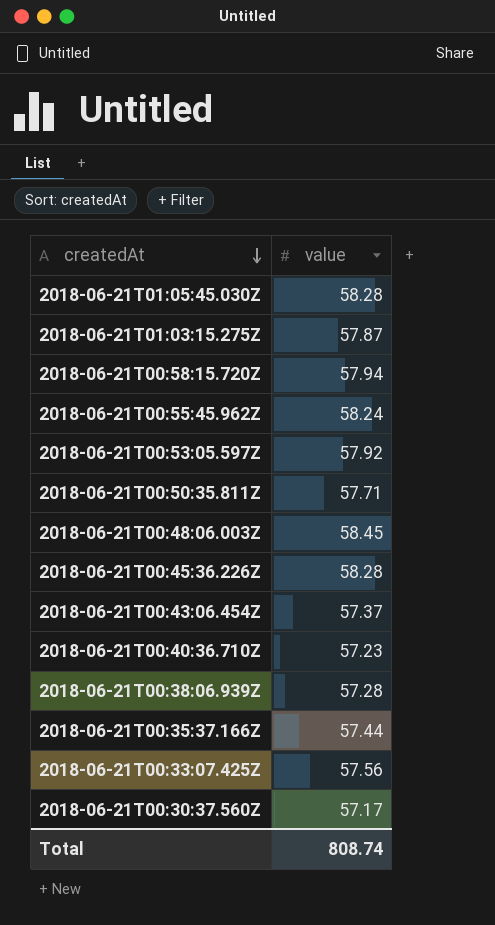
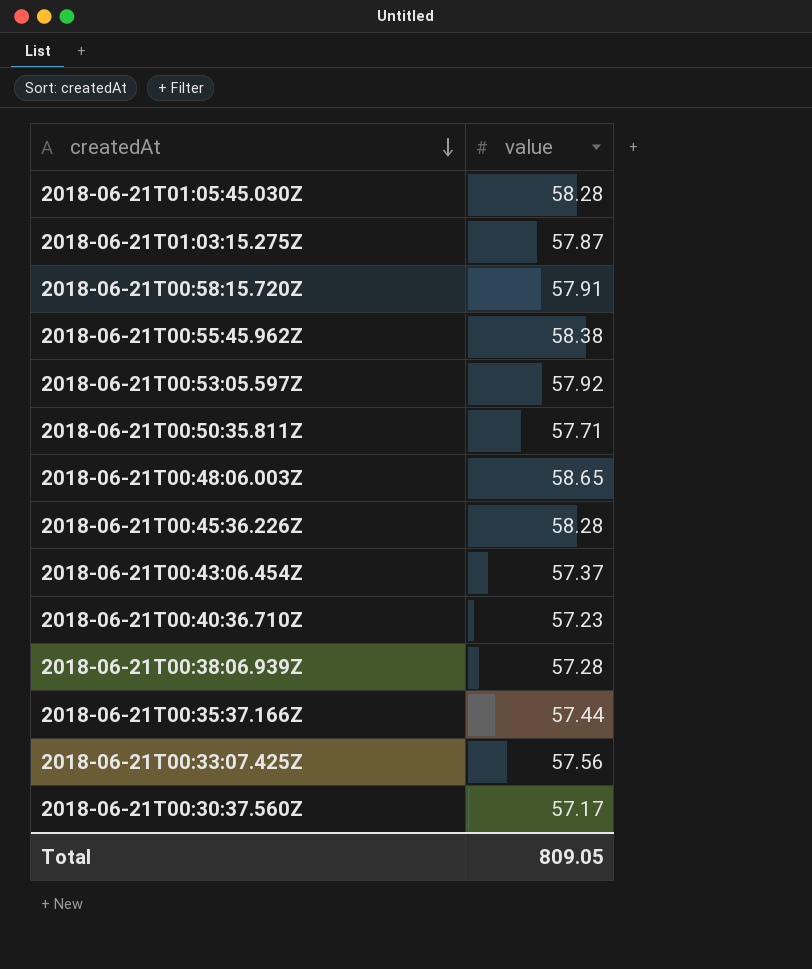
2018-06-21T00:58:15.720Z | value: 57.94 -> 57.91
2018-06-21T00:55:45.962Z | value: 58.24 -> 58.38
2018-06-21T00:48:06.003Z | value: 58.45 -> 58.65
Total | value: 808.74 -> 809.05

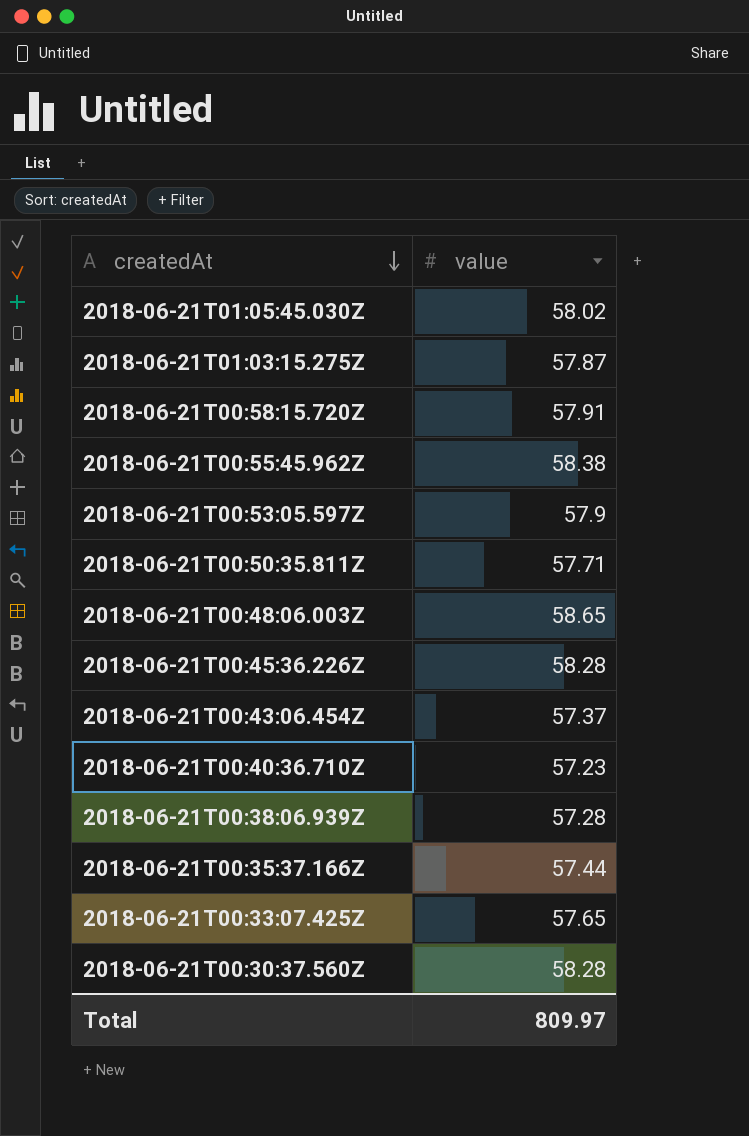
2018-06-21T01:05:45.030Z | value: 58.28 -> 58.02
2018-06-21T00:53:05.597Z | value: 57.92 -> 57.9
2018-06-21T00:33:07.425Z | value: 57.56 -> 57.65
2018-06-21T00:30:37.560Z | value: 57.17 -> 58.28
Total | value: 809.05 -> 809.97

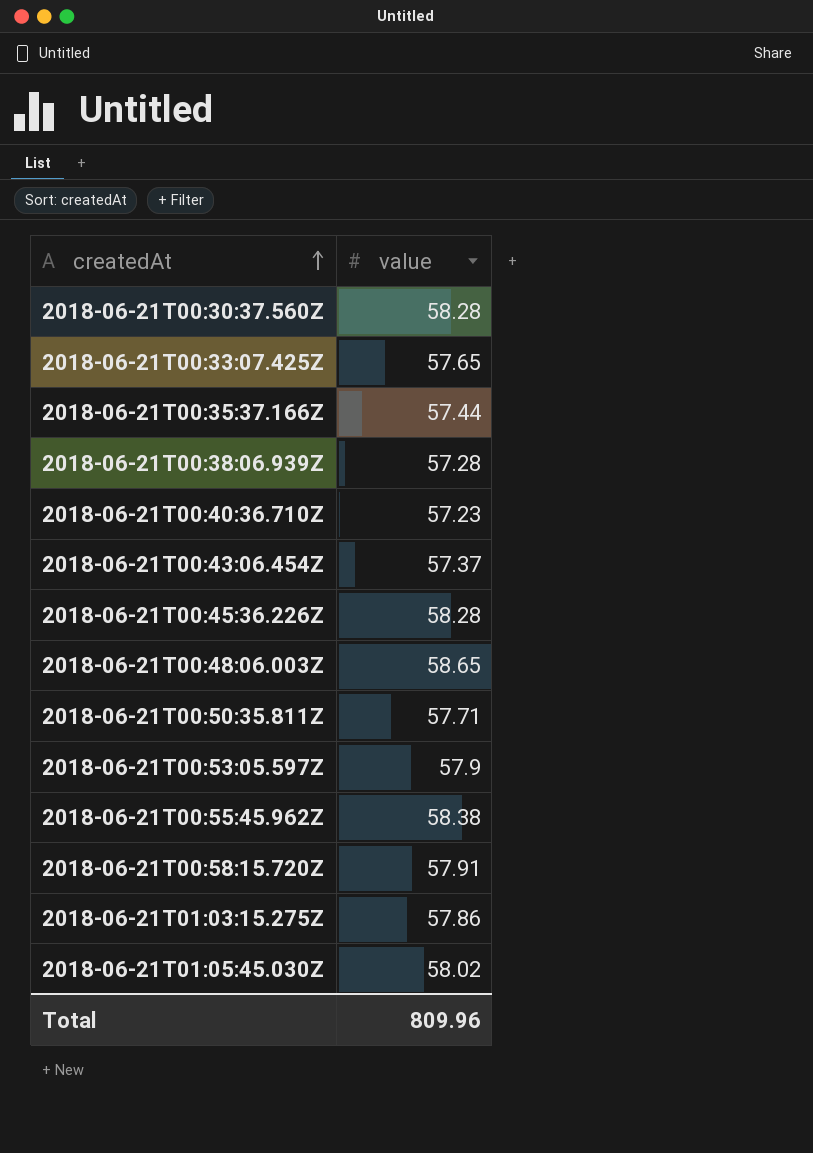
row order: createdAt descending -> createdAt ascending
2018-06-21T01:03:15.275Z | value: 57.87 -> 57.86
Total | value: 809.97 -> 809.96

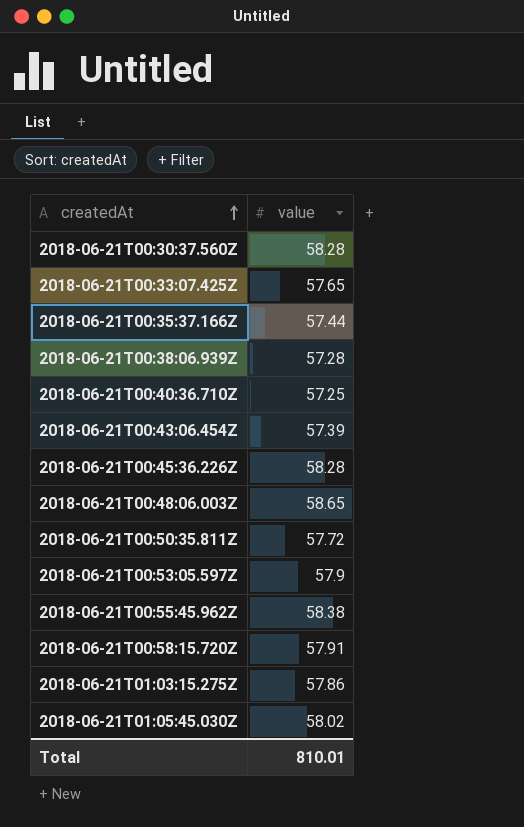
2018-06-21T00:40:36.710Z | value: 57.23 -> 57.25
2018-06-21T00:43:06.454Z | value: 57.37 -> 57.39
2018-06-21T00:50:35.811Z | value: 57.71 -> 57.72
Total | value: 809.96 -> 810.01

